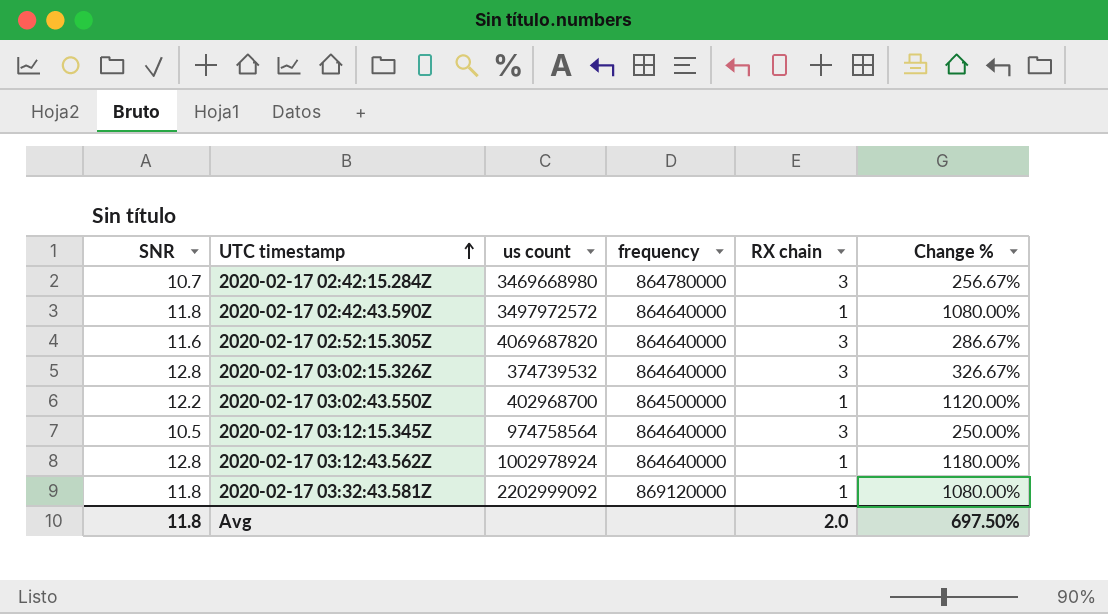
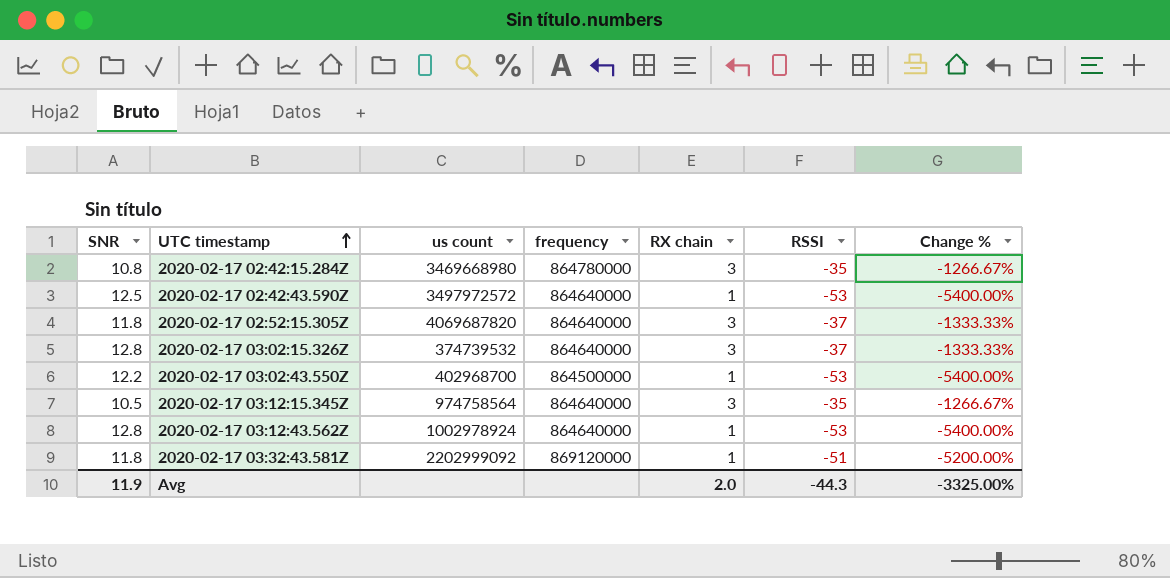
column RSSI | position: none -> 6
column Change % | formula: ([SNR] - [RX chain]) / [RX chain] -> ([RSSI] - [RX chain]) / [RX chain]
2020-02-17 02:42:15.284Z | SNR: 10.7 -> 10.8
2020-02-17 02:42:43.590Z | SNR: 11.8 -> 12.5
2020-02-17 02:52:15.305Z | SNR: 11.6 -> 11.8
Avg | SNR: 11.8 -> 11.9
Avg | Change %: 697.50% -> -3325.00%

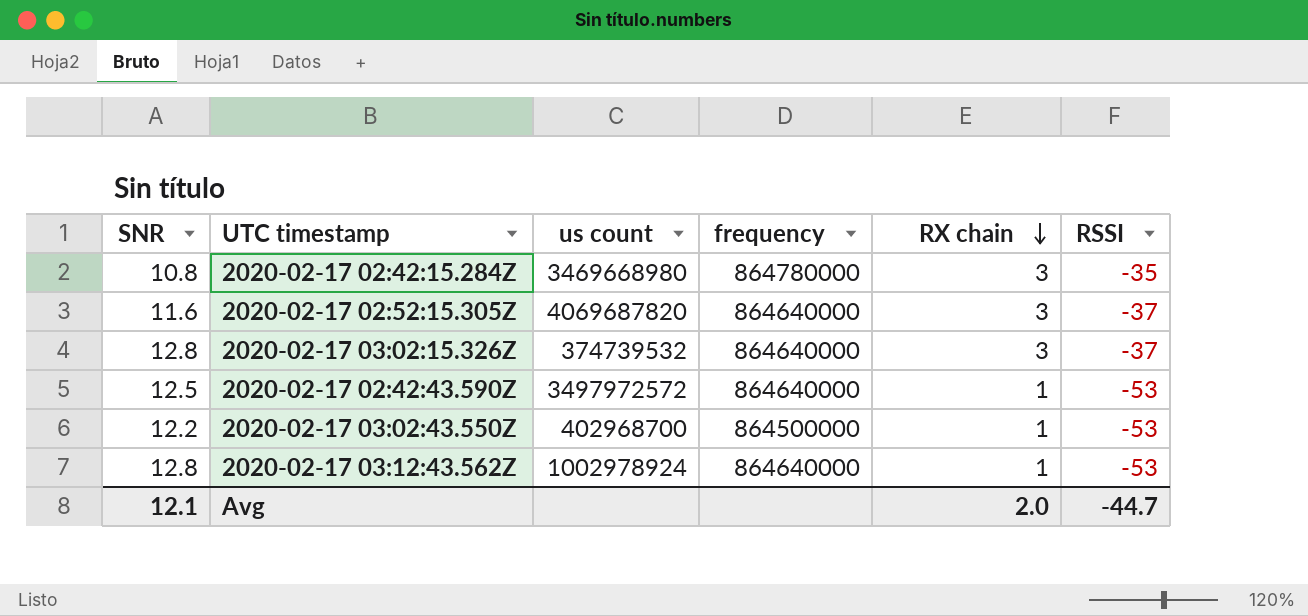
row order: UTC timestamp ascending -> RX chain descending
column Change % | formula: ([RSSI] - [RX chain]) / [RX chain] -> none
row 2020-02-17 03:12:15.345Z: 10.5 | 974758564 | 864640000 | 3 | -35 | -1266.67% -> none
row 2020-02-17 03:32:43.581Z: 11.8 | 2202999092 | 869120000 | 1 | -51 | -5200.00% -> none
2020-02-17 02:52:15.305Z | SNR: 11.8 -> 11.6
Avg | SNR: 11.9 -> 12.1
Avg | RSSI: -44.3 -> -44.7

